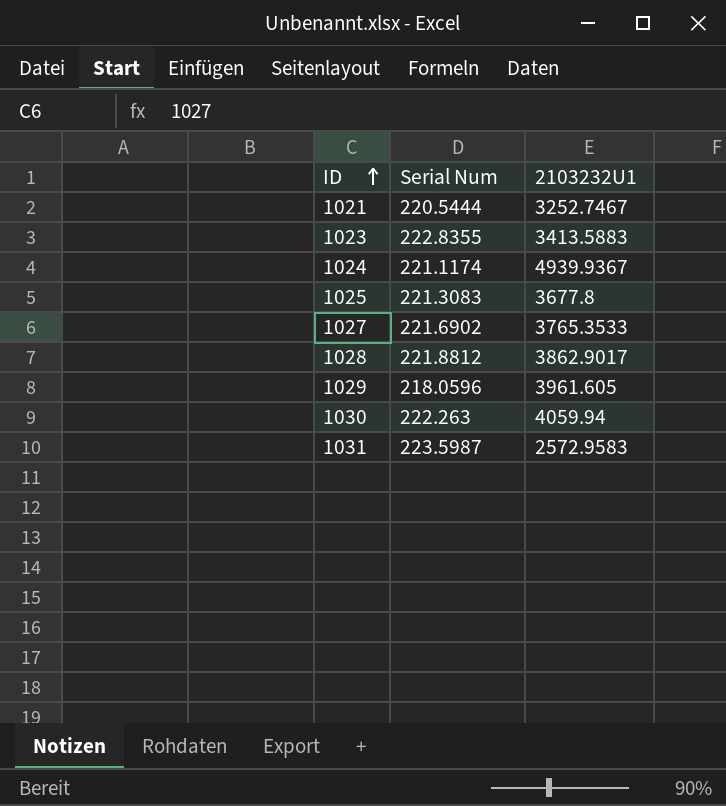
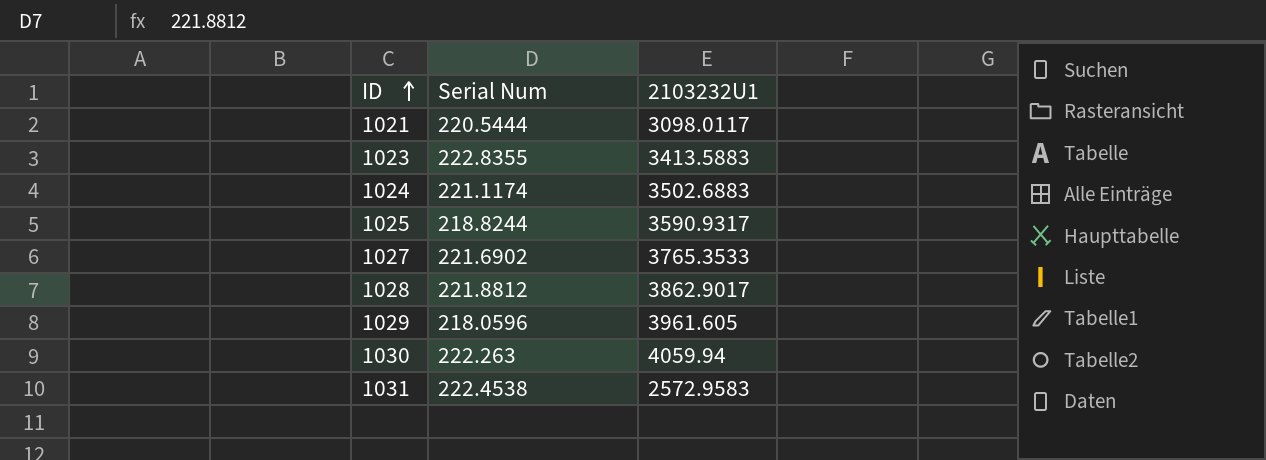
1021 | 2103232U1: 3252.7467 -> 3098.0117
1024 | 2103232U1: 4939.9367 -> 3502.6883
1025 | Serial Num: 221.3083 -> 218.8244
1025 | 2103232U1: 3677.8 -> 3590.9317
1031 | Serial Num: 223.5987 -> 222.4538

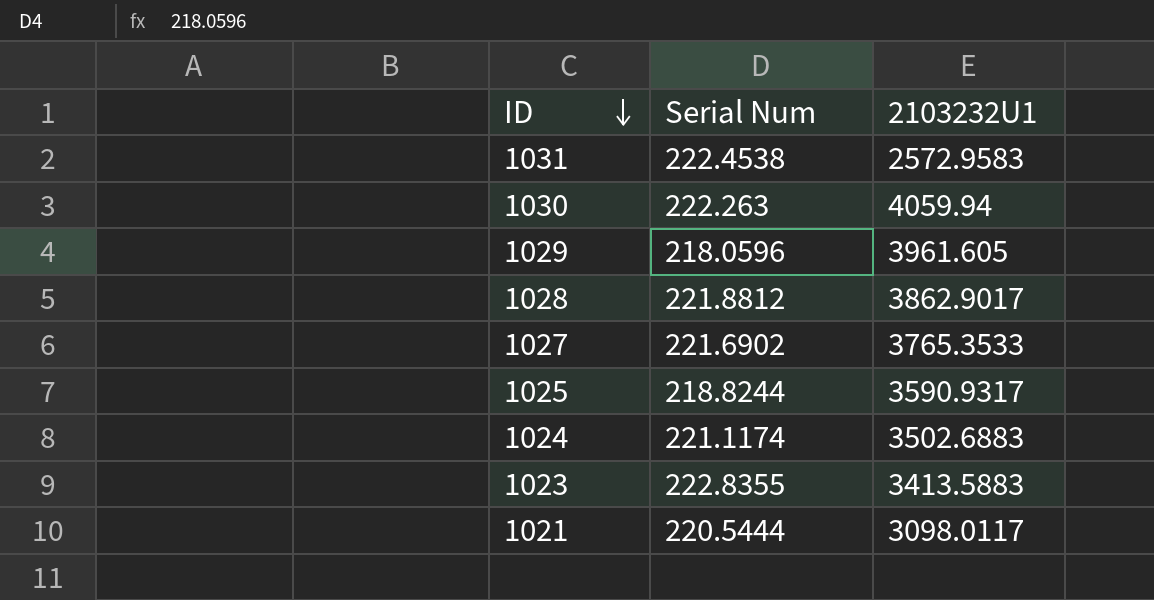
row order: ID ascending -> ID descending

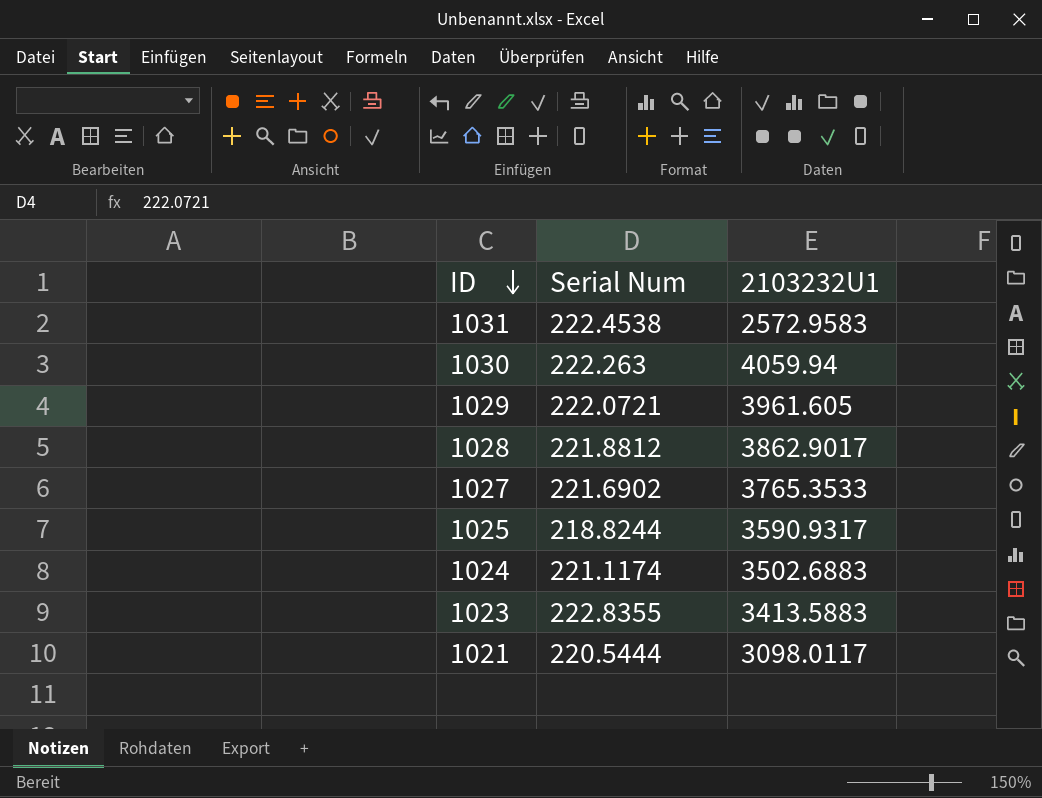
1029 | Serial Num: 218.0596 -> 222.0721

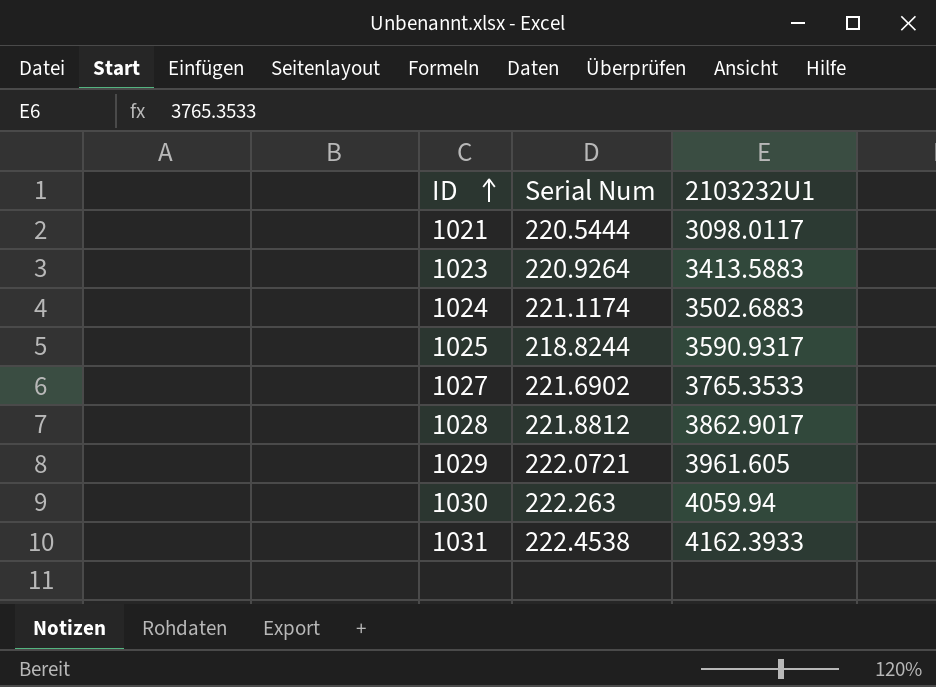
row order: ID descending -> ID ascending
1023 | Serial Num: 222.8355 -> 220.9264
1031 | 2103232U1: 2572.9583 -> 4162.3933

